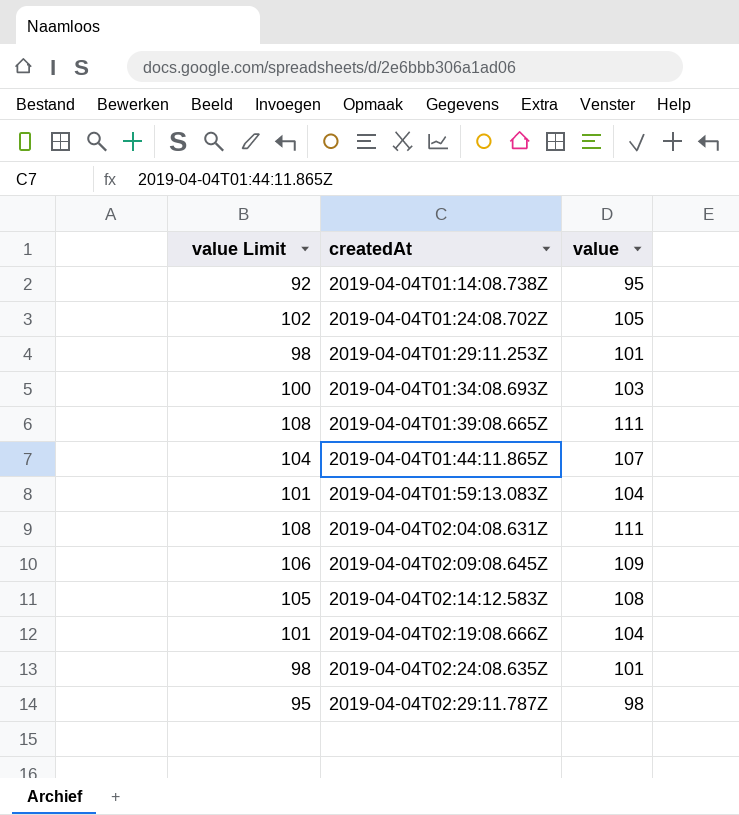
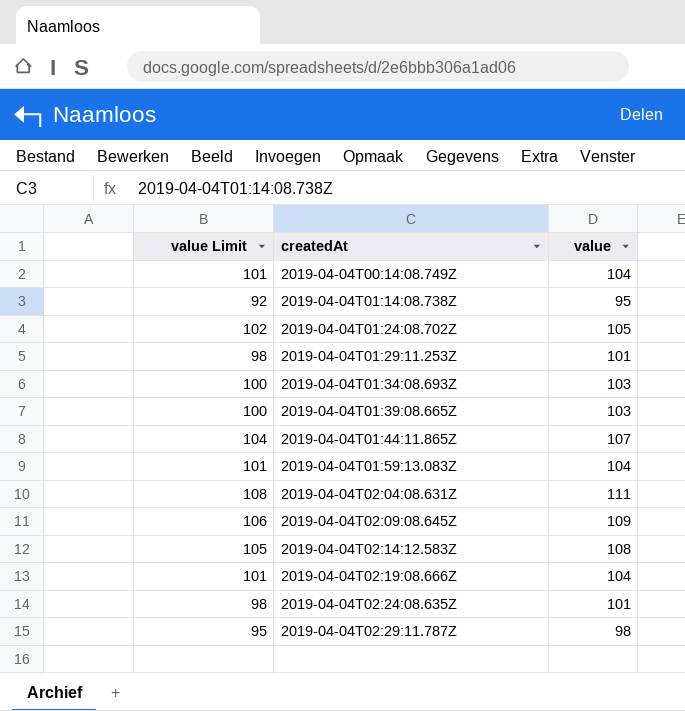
row 2019-04-04T00:14:08.749Z: none -> 101 | 104
2019-04-04T01:39:08.665Z | value Limit: 108 -> 100
2019-04-04T01:39:08.665Z | value: 111 -> 103

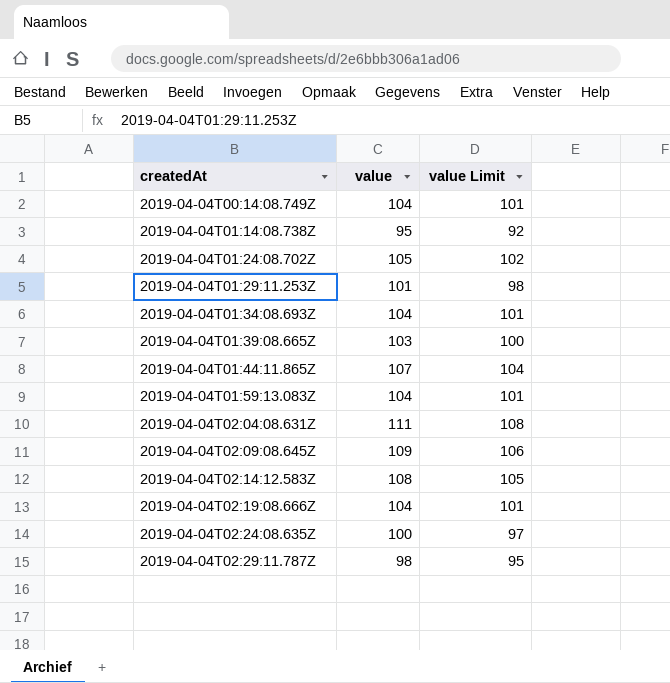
column value Limit | position: 1 -> 3
2019-04-04T01:34:08.693Z | value: 103 -> 104
2019-04-04T01:34:08.693Z | value Limit: 100 -> 101
2019-04-04T02:24:08.635Z | value: 101 -> 100
2019-04-04T02:24:08.635Z | value Limit: 98 -> 97

